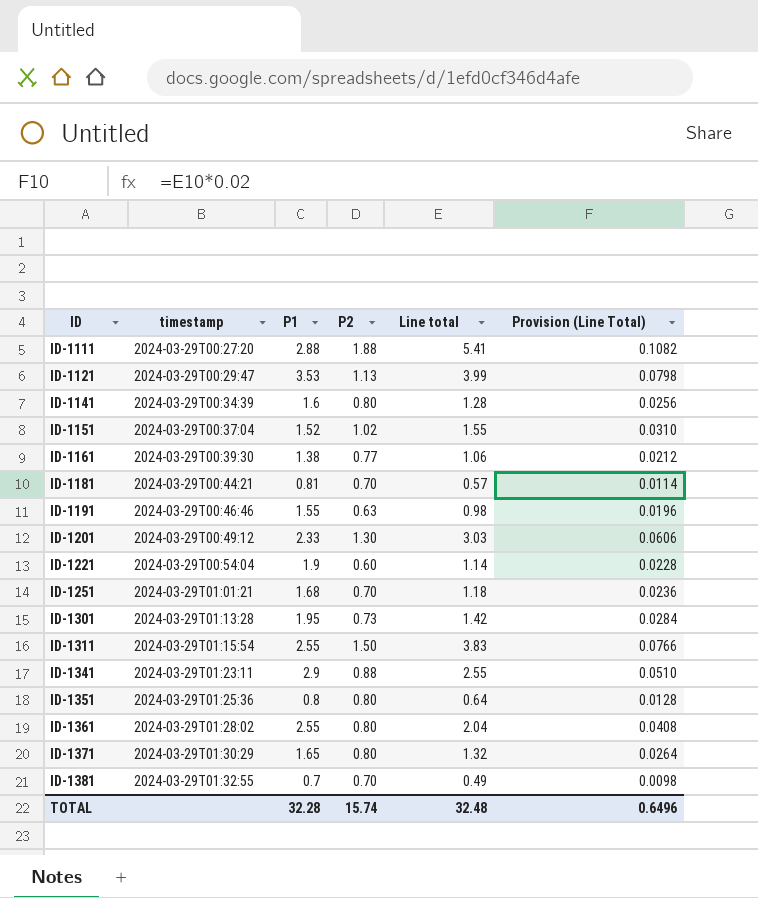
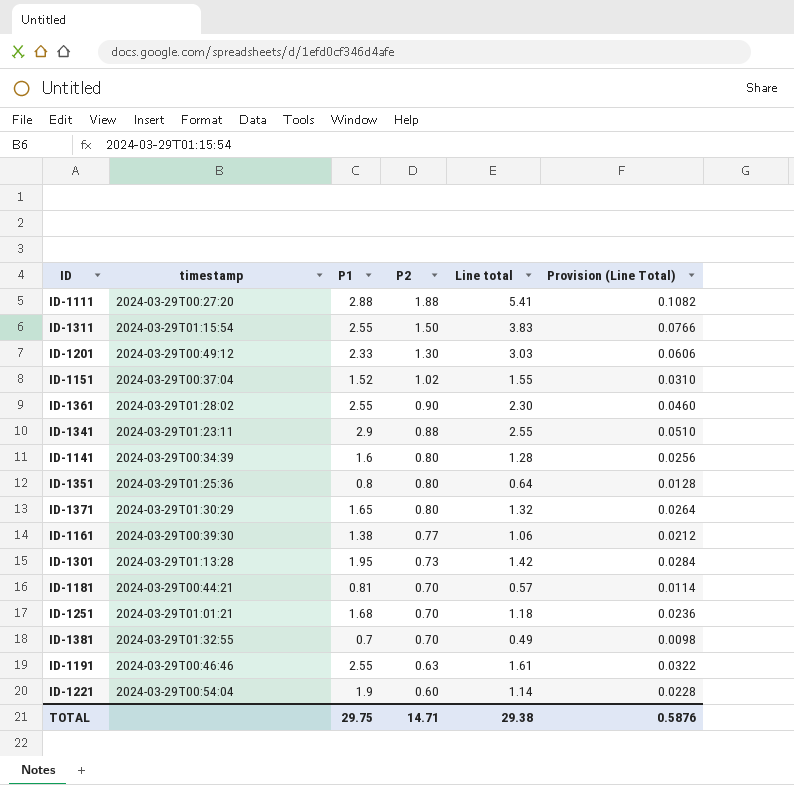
row order: ID ascending -> P2 descending
row ID-1121: 2024-03-29T00:29:47 | 3.53 | 1.13 | 3.99 | 0.0798 -> none
ID-1361 | P2: 0.80 -> 0.90
ID-1361 | Line total: 2.04 -> 2.30
ID-1361 | Provision (Line Total): 0.0408 -> 0.0460
ID-1191 | P1: 1.55 -> 2.55
ID-1191 | Line total: 0.98 -> 1.61
ID-1191 | Provision (Line Total): 0.0196 -> 0.0322
TOTAL | P1: 32.28 -> 29.75
TOTAL | P2: 15.74 -> 14.71
TOTAL | Line total: 32.48 -> 29.38
TOTAL | Provision (Line Total): 0.6496 -> 0.5876

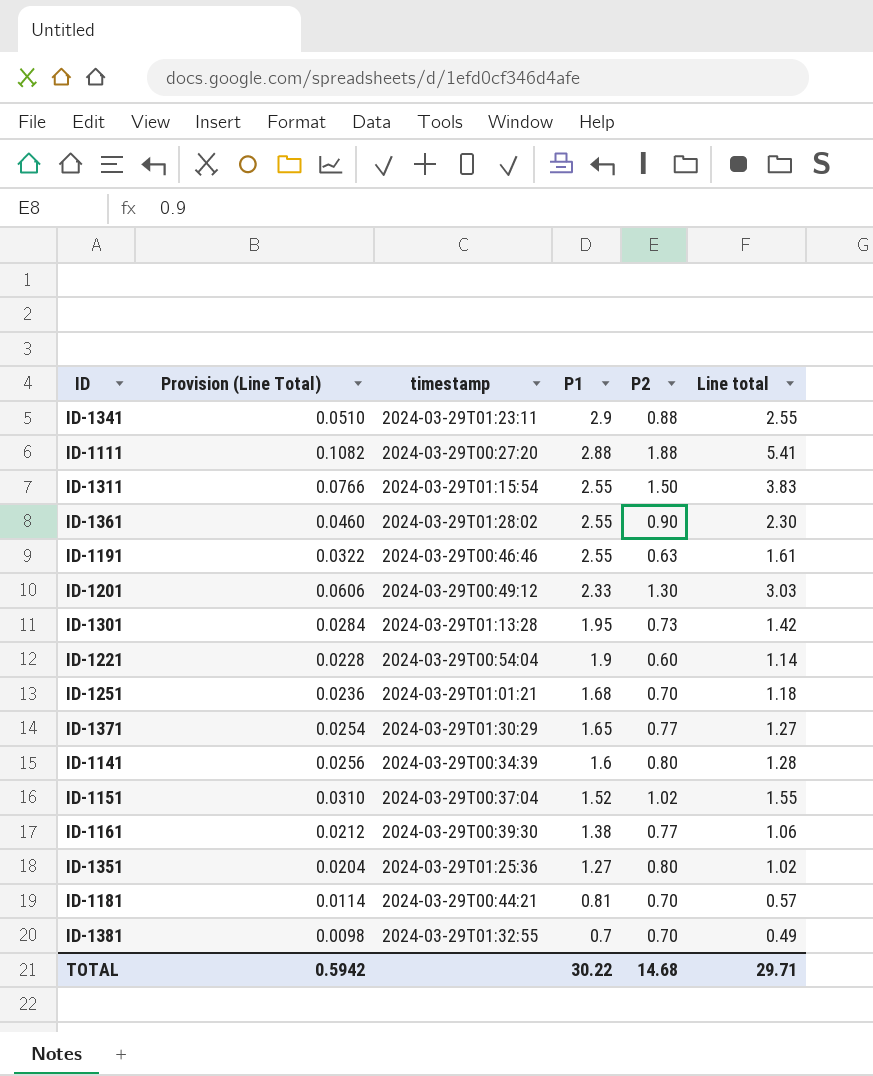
row order: P2 descending -> P1 descending
column Provision (Line Total) | position: 6 -> 2
ID-1371 | Provision (Line Total): 0.0264 -> 0.0254
ID-1371 | P2: 0.80 -> 0.77
ID-1371 | Line total: 1.32 -> 1.27
ID-1351 | Provision (Line Total): 0.0128 -> 0.0204
ID-1351 | P1: 0.8 -> 1.27
ID-1351 | Line total: 0.64 -> 1.02
TOTAL | Provision (Line Total): 0.5876 -> 0.5942
TOTAL | P1: 29.75 -> 30.22
TOTAL | P2: 14.71 -> 14.68
TOTAL | Line total: 29.38 -> 29.71

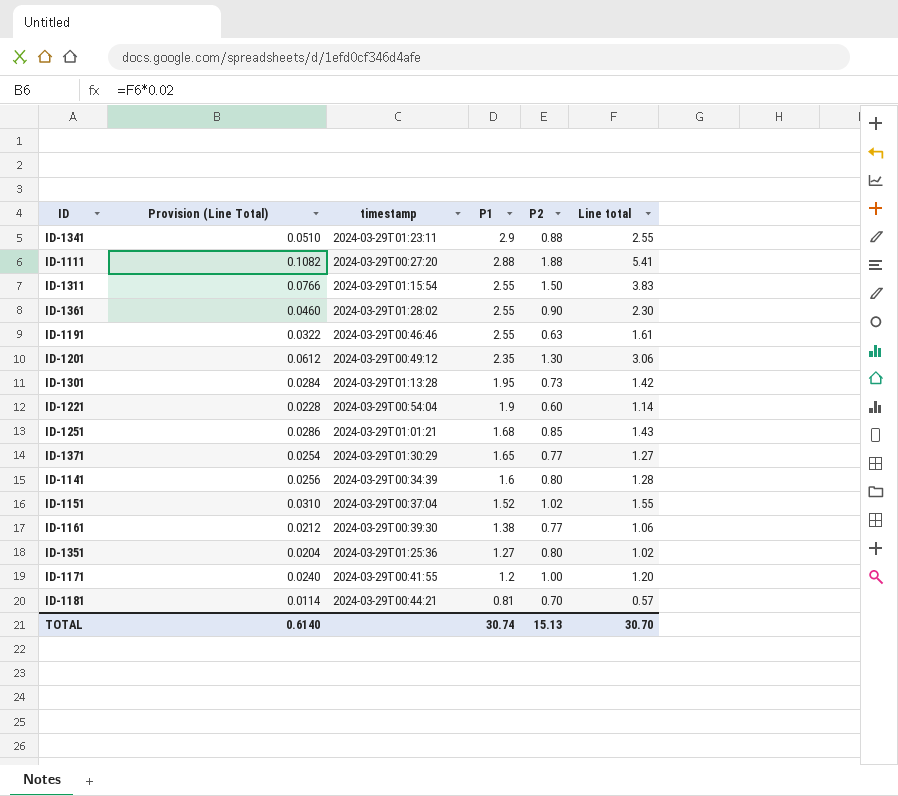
row ID-1381: 0.0098 | 2024-03-29T01:32:55 | 0.7 | 0.70 | 0.49 -> none
ID-1201 | Provision (Line Total): 0.0606 -> 0.0612
ID-1201 | P1: 2.33 -> 2.35
ID-1201 | Line total: 3.03 -> 3.06
ID-1251 | Provision (Line Total): 0.0236 -> 0.0286
ID-1251 | P2: 0.70 -> 0.85
ID-1251 | Line total: 1.18 -> 1.43
row ID-1171: none -> 0.0240 | 2024-03-29T00:41:55 | 1.2 | 1.00 | 1.20
TOTAL | Provision (Line Total): 0.5942 -> 0.6140
TOTAL | P1: 30.22 -> 30.74
TOTAL | P2: 14.68 -> 15.13
TOTAL | Line total: 29.71 -> 30.70

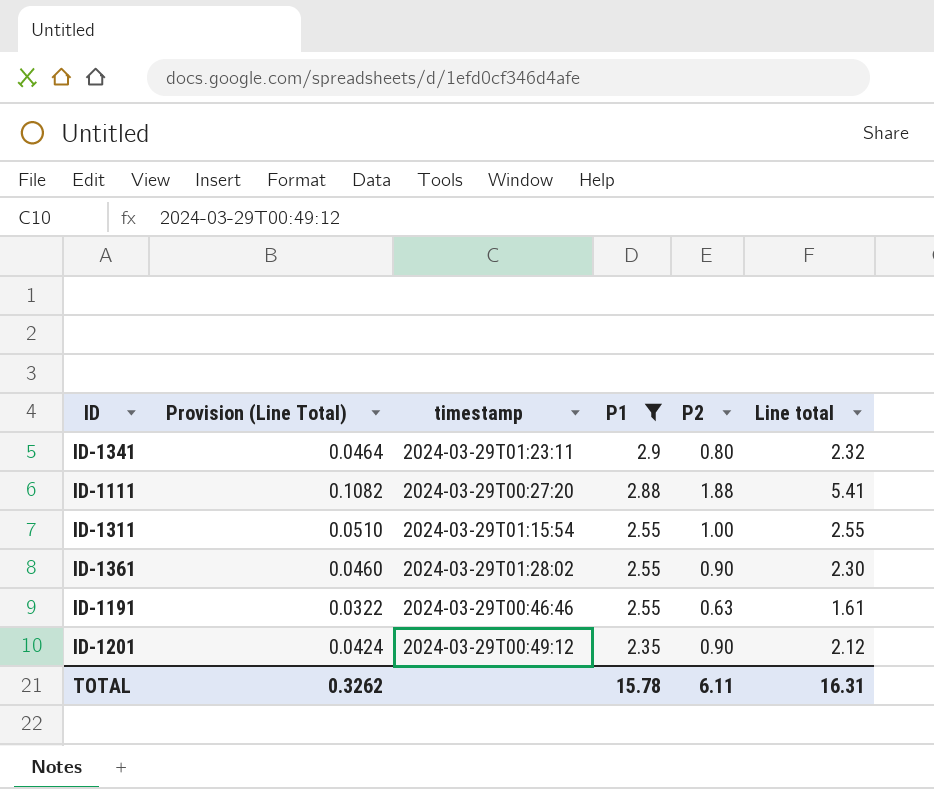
filter: none -> P1 >= 2.35
ID-1341 | Provision (Line Total): 0.0510 -> 0.0464
ID-1341 | P2: 0.88 -> 0.80
ID-1341 | Line total: 2.55 -> 2.32
ID-1311 | Provision (Line Total): 0.0766 -> 0.0510
ID-1311 | P2: 1.50 -> 1.00
ID-1311 | Line total: 3.83 -> 2.55
ID-1201 | Provision (Line Total): 0.0612 -> 0.0424
ID-1201 | P2: 1.30 -> 0.90
ID-1201 | Line total: 3.06 -> 2.12
TOTAL | Provision (Line Total): 0.6140 -> 0.3262
TOTAL | P1: 30.74 -> 15.78
TOTAL | P2: 15.13 -> 6.11
TOTAL | Line total: 30.70 -> 16.31

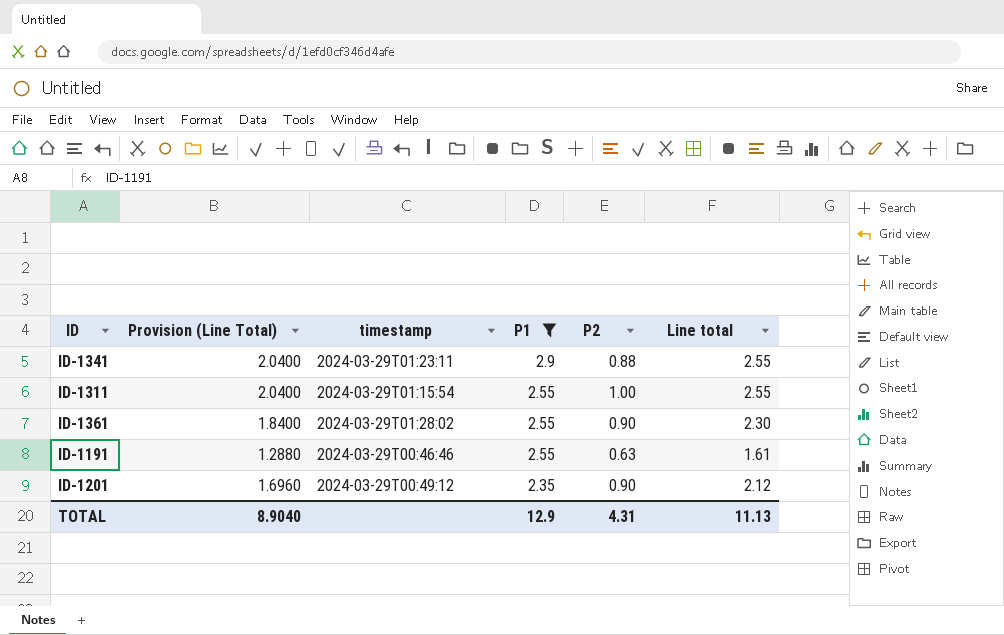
column Provision (Line Total) | formula: [Line total] * 0.02 -> [Line total] * 0.8
row ID-1111: 0.1082 | 2024-03-29T00:27:20 | 2.88 | 1.88 | 5.41 -> none
ID-1341 | P2: 0.80 -> 0.88
ID-1341 | Line total: 2.32 -> 2.55
TOTAL | Provision (Line Total): 0.3262 -> 8.9040
TOTAL | P1: 15.78 -> 12.9
TOTAL | P2: 6.11 -> 4.31
TOTAL | Line total: 16.31 -> 11.13

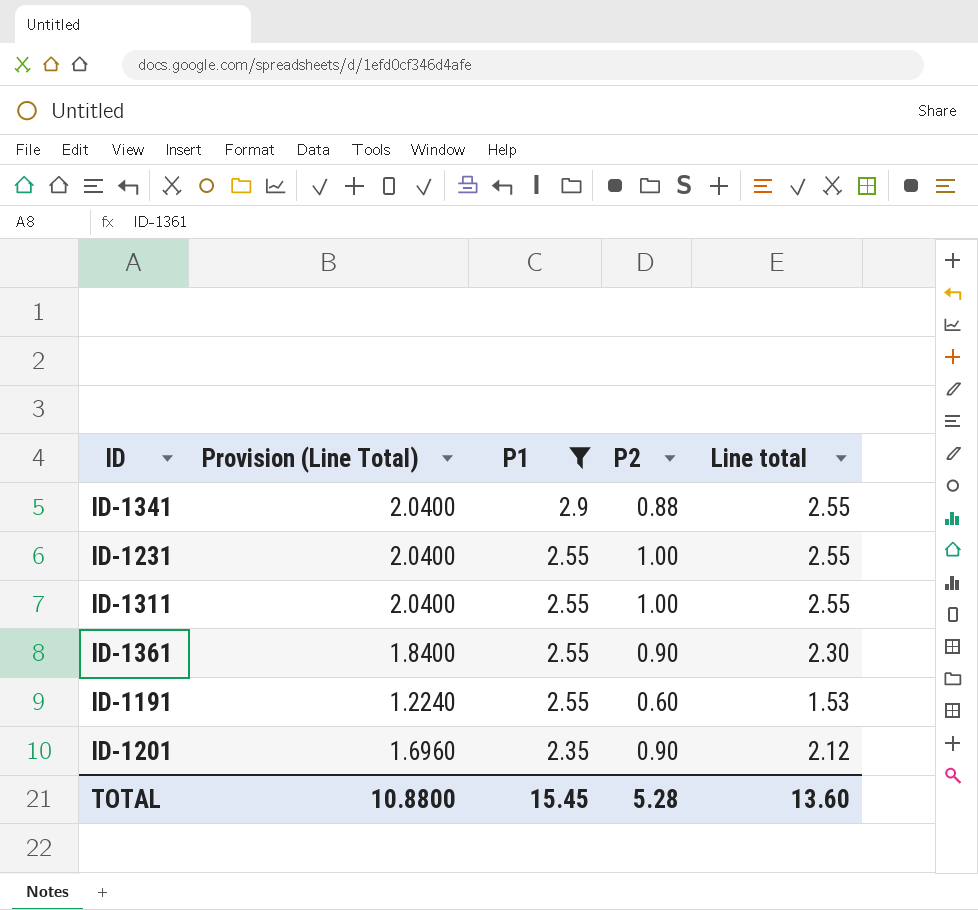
column timestamp | position: 3 -> none
row ID-1231: none -> 2.0400 | 2.55 | 1.00 | 2.55
ID-1191 | Provision (Line Total): 1.2880 -> 1.2240
ID-1191 | P2: 0.63 -> 0.60
ID-1191 | Line total: 1.61 -> 1.53
TOTAL | Provision (Line Total): 8.9040 -> 10.8800
TOTAL | P1: 12.9 -> 15.45
TOTAL | P2: 4.31 -> 5.28
TOTAL | Line total: 11.13 -> 13.60

